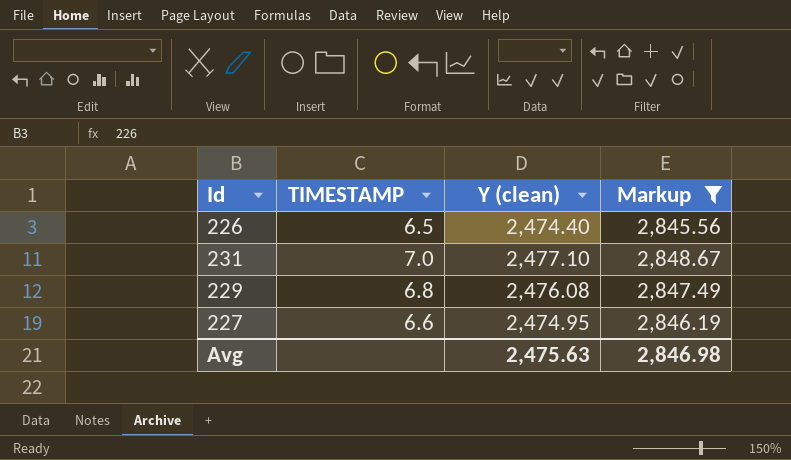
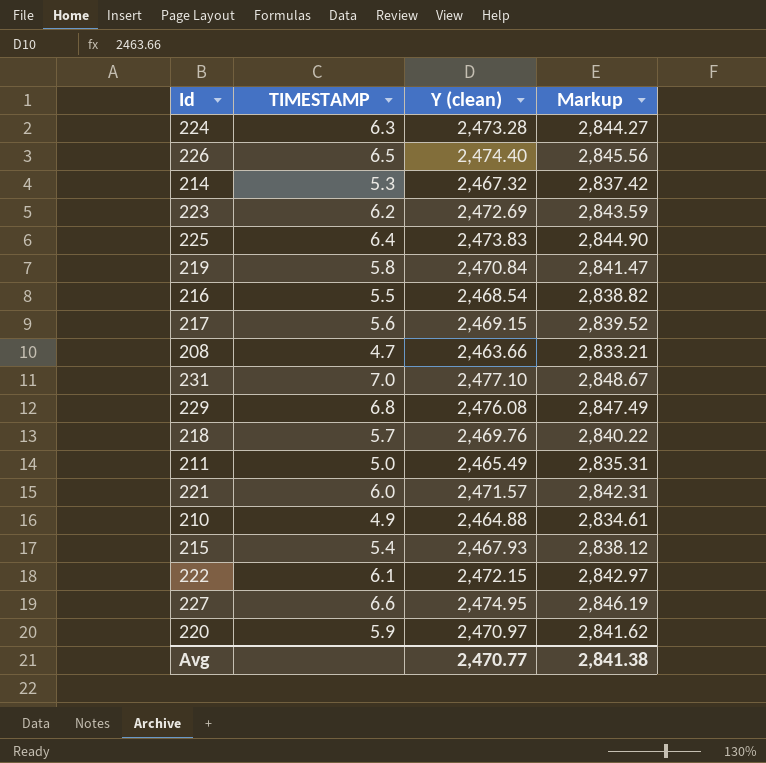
filter: Markup >= 2,845.56 -> none
Avg | Y (clean): 2,475.63 -> 2,470.77
Avg | Markup: 2,846.98 -> 2,841.38

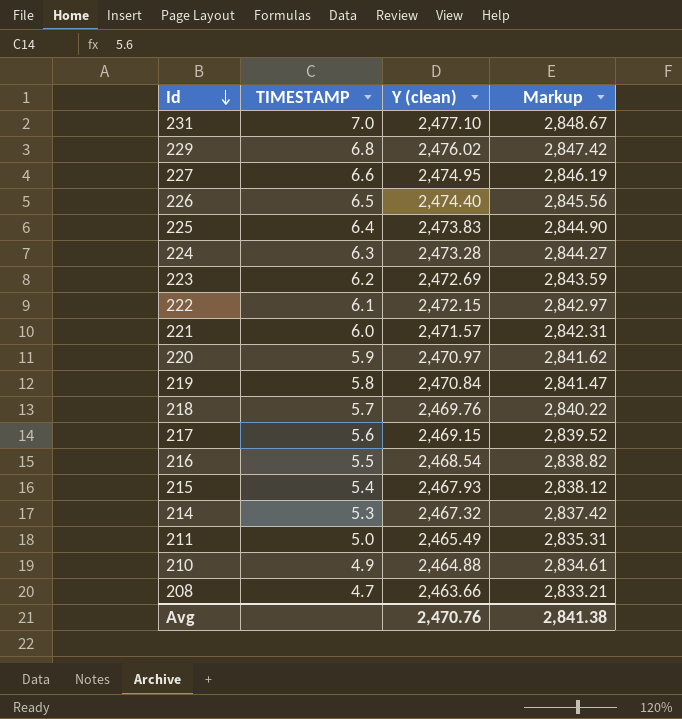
row order: none -> Id descending
229 | Y (clean): 2,476.08 -> 2,476.02
229 | Markup: 2,847.49 -> 2,847.42
Avg | Y (clean): 2,470.77 -> 2,470.76

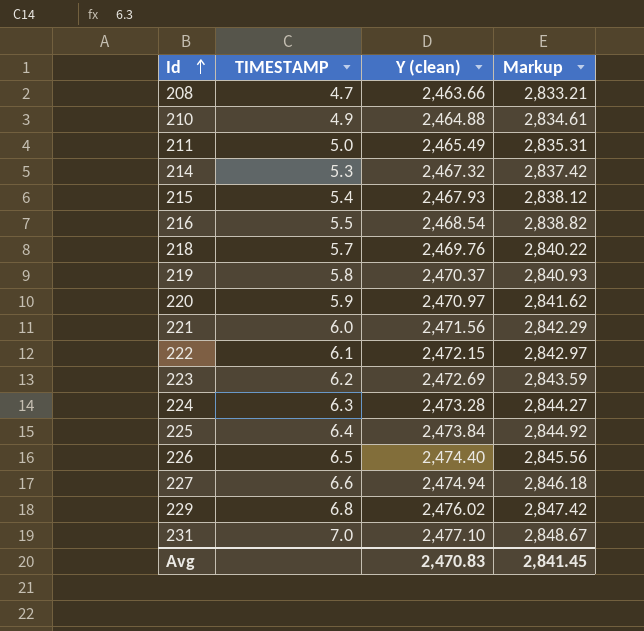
row order: Id descending -> Id ascending
row 217: 5.6 | 2,469.15 | 2,839.52 -> none
219 | Y (clean): 2,470.84 -> 2,470.37
219 | Markup: 2,841.47 -> 2,840.93
221 | Y (clean): 2,471.57 -> 2,471.56
221 | Markup: 2,842.31 -> 2,842.29
225 | Y (clean): 2,473.83 -> 2,473.84
225 | Markup: 2,844.90 -> 2,844.92
227 | Y (clean): 2,474.95 -> 2,474.94
227 | Markup: 2,846.19 -> 2,846.18
Avg | Y (clean): 2,470.76 -> 2,470.83
Avg | Markup: 2,841.38 -> 2,841.45

